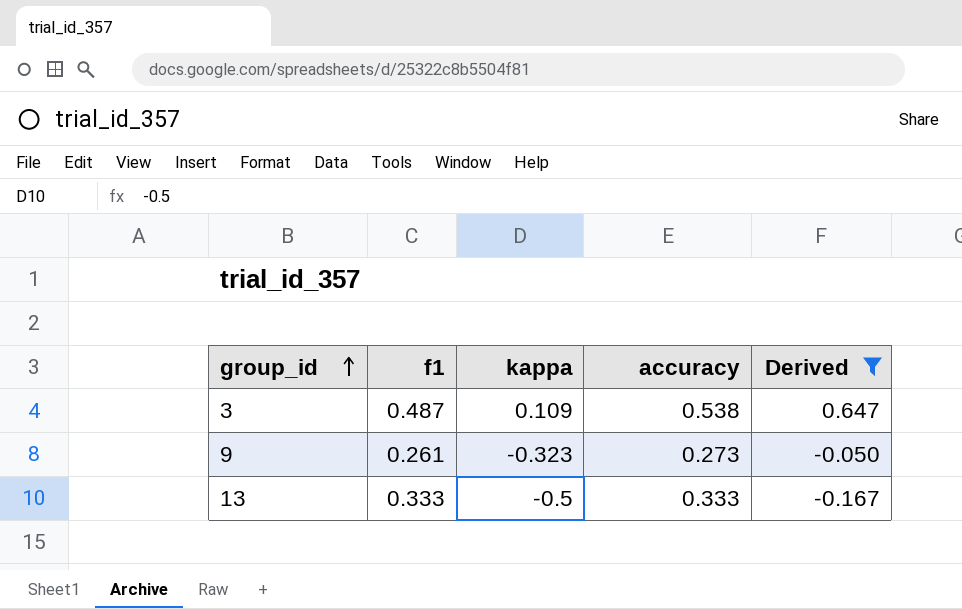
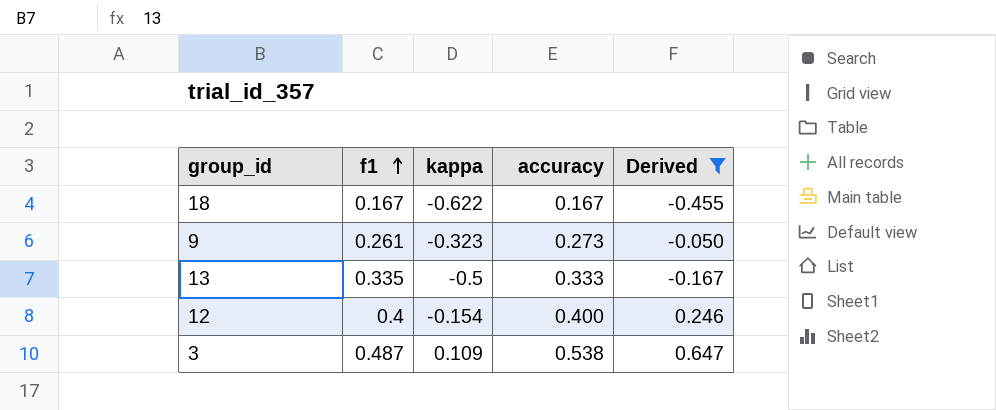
row order: group_id ascending -> f1 ascending
row 18: none -> 0.167 | -0.622 | 0.167 | -0.455
13 | f1: 0.333 -> 0.335
row 12: none -> 0.4 | -0.154 | 0.400 | 0.246

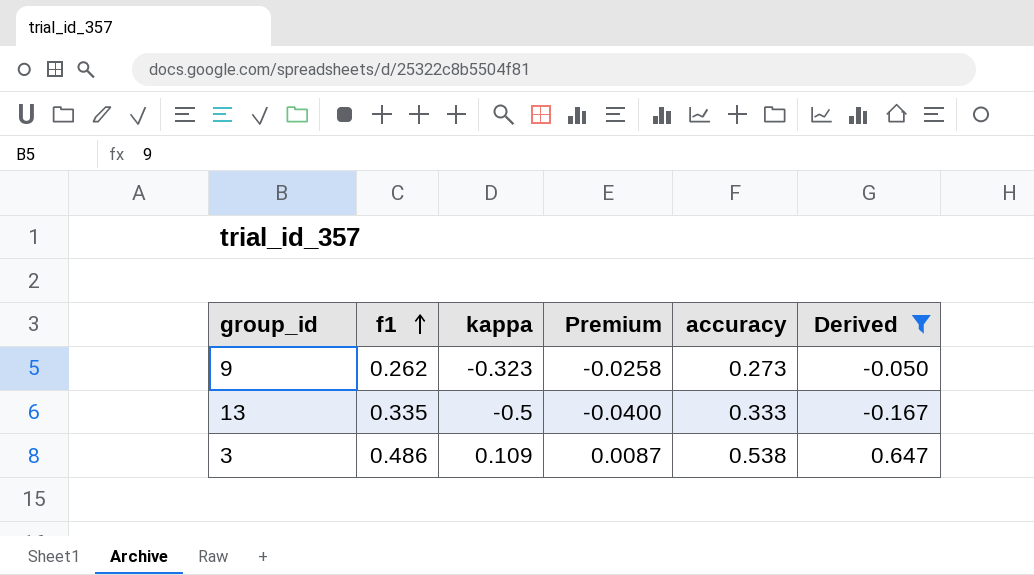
column Premium | formula: none -> [kappa] * 0.08
row 18: 0.167 | -0.622 | 0.167 | -0.455 -> none
row 12: 0.4 | -0.154 | 0.400 | 0.246 -> none
9 | f1: 0.261 -> 0.262
3 | f1: 0.487 -> 0.486

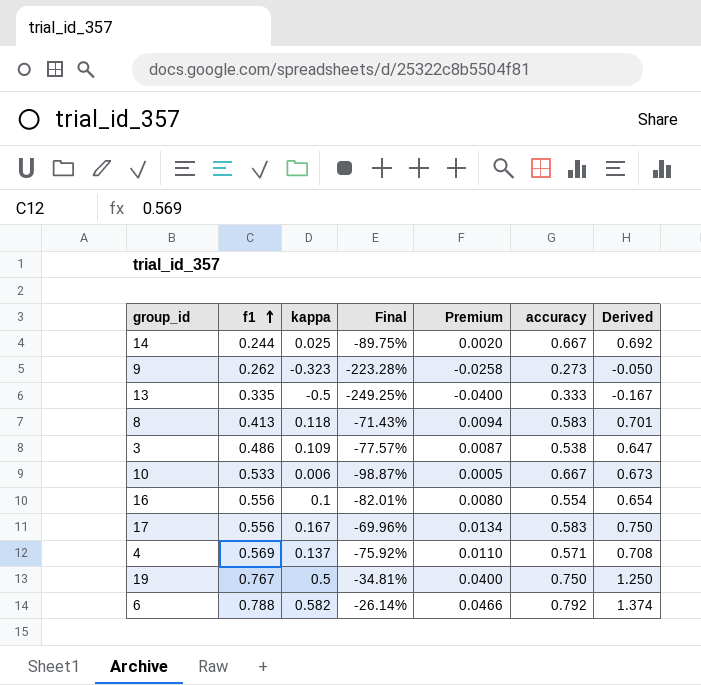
filter: Derived <= 0.647 -> none
column Final | formula: none -> ([kappa] - [f1]) / [f1]

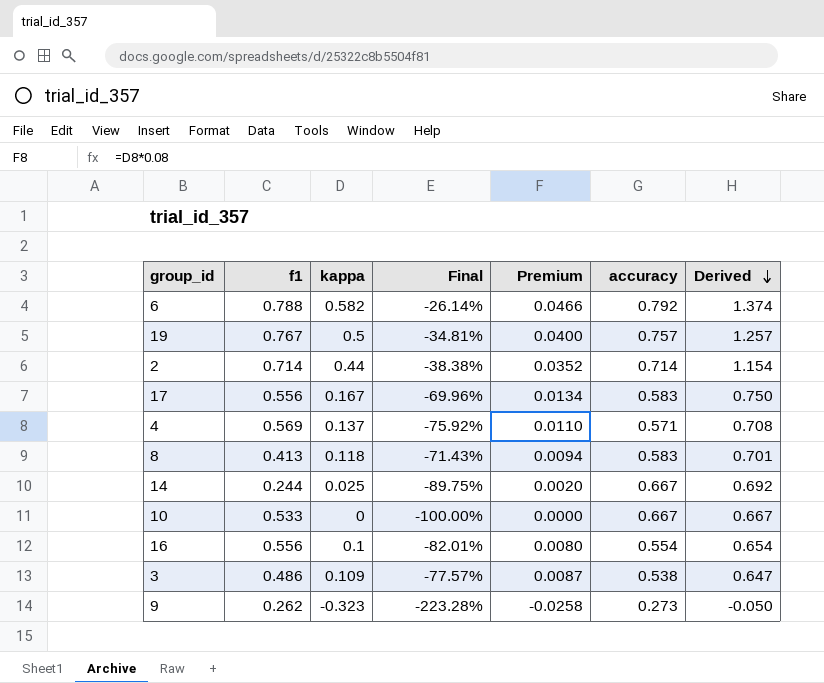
row order: f1 ascending -> Derived descending
row 13: 0.335 | -0.5 | -249.25% | -0.0400 | 0.333 | -0.167 -> none
19 | accuracy: 0.750 -> 0.757
19 | Derived: 1.250 -> 1.257
row 2: none -> 0.714 | 0.44 | -38.38% | 0.0352 | 0.714 | 1.154
10 | kappa: 0.006 -> 0
10 | Final: -98.87% -> -100.00%
10 | Premium: 0.0005 -> 0.0000
10 | Derived: 0.673 -> 0.667

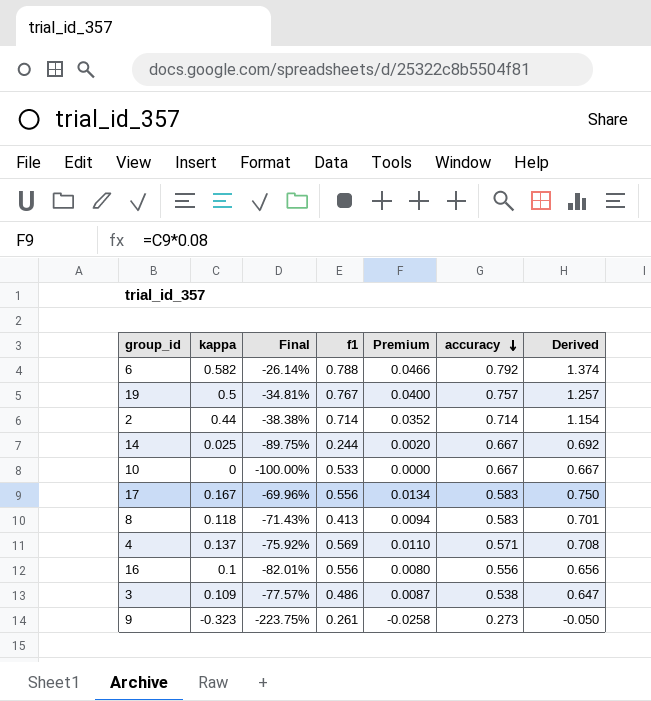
row order: Derived descending -> accuracy descending
column f1 | position: 2 -> 4
16 | accuracy: 0.554 -> 0.556
16 | Derived: 0.654 -> 0.656
9 | Final: -223.28% -> -223.75%
9 | f1: 0.262 -> 0.261

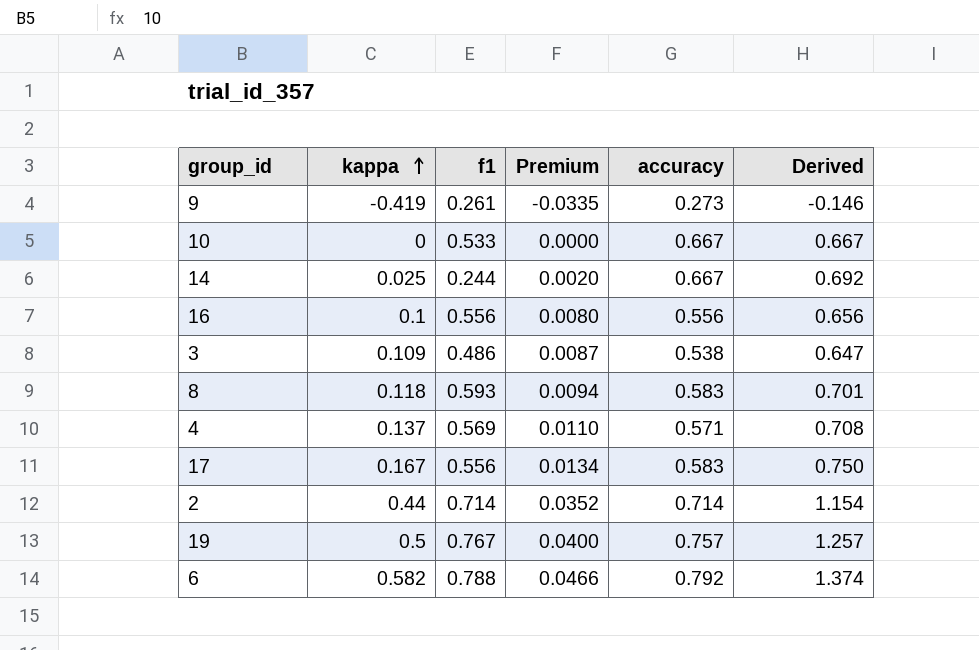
row order: accuracy descending -> kappa ascending
column Final | formula: ([kappa] - [f1]) / [f1] -> none
9 | kappa: -0.323 -> -0.419
9 | Premium: -0.0258 -> -0.0335
9 | Derived: -0.050 -> -0.146
8 | f1: 0.413 -> 0.593

